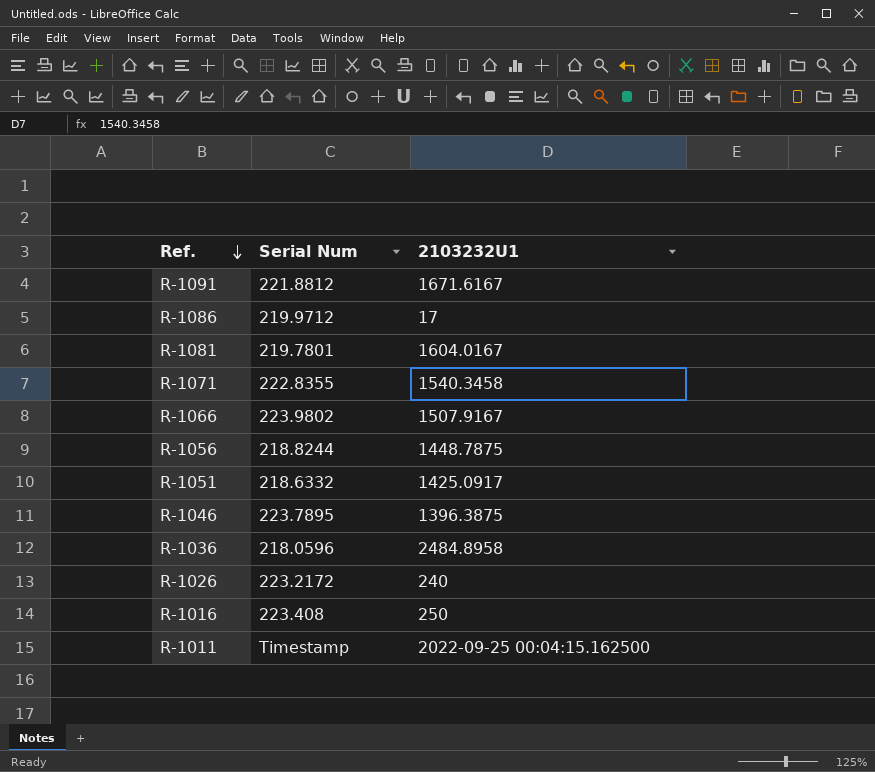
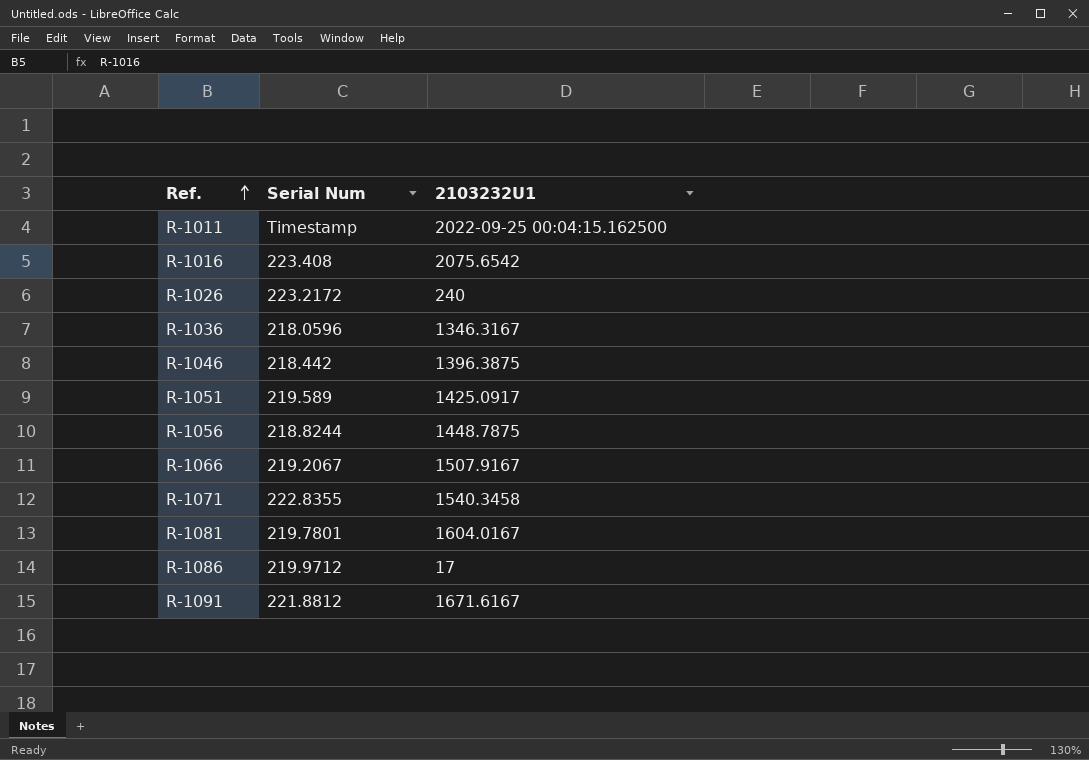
row order: Ref. descending -> Ref. ascending
R-1016 | 2103232U1: 250 -> 2075.6542
R-1036 | 2103232U1: 2484.8958 -> 1346.3167
R-1046 | Serial Num: 223.7895 -> 218.442
R-1051 | Serial Num: 218.6332 -> 219.589
R-1066 | Serial Num: 223.9802 -> 219.2067

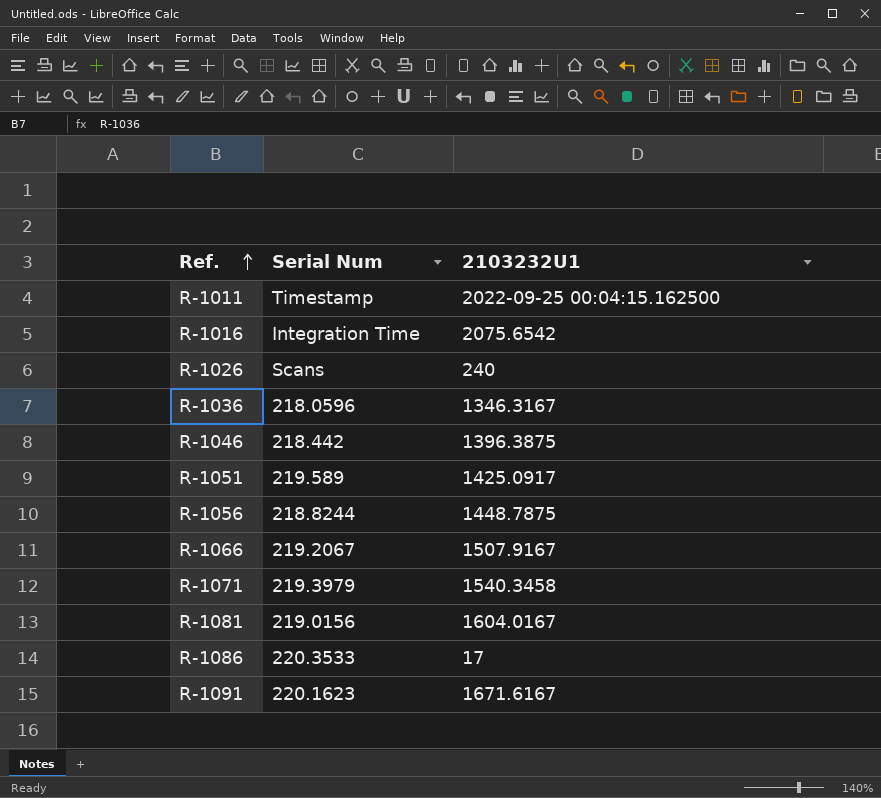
R-1016 | Serial Num: 223.408 -> Integration Time
R-1026 | Serial Num: 223.2172 -> Scans
R-1071 | Serial Num: 222.8355 -> 219.3979
R-1081 | Serial Num: 219.7801 -> 219.0156
R-1086 | Serial Num: 219.9712 -> 220.3533
R-1091 | Serial Num: 221.8812 -> 220.1623

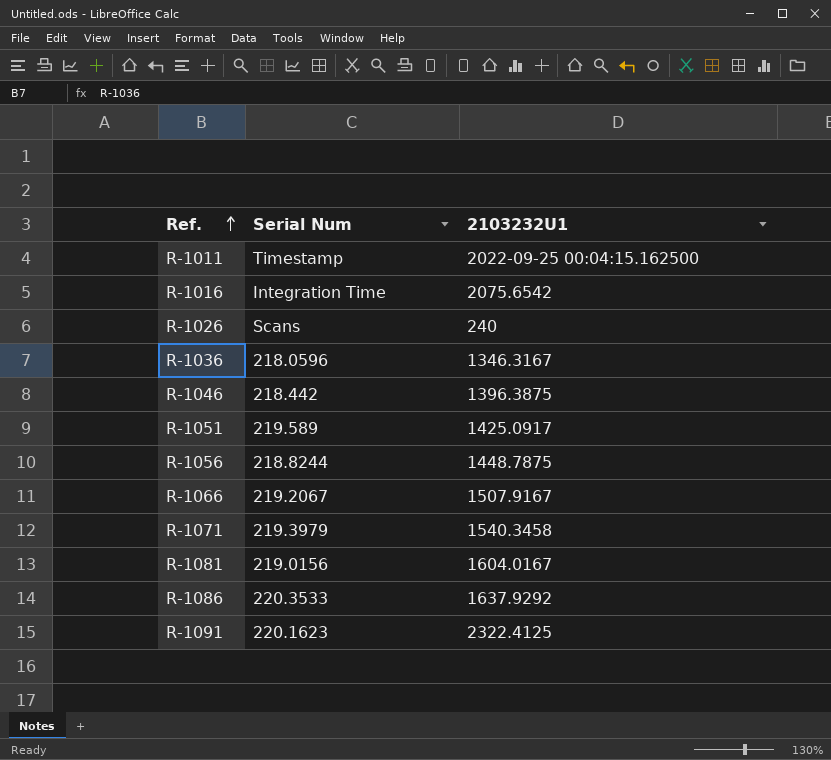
R-1086 | 2103232U1: 17 -> 1637.9292
R-1091 | 2103232U1: 1671.6167 -> 2322.4125

